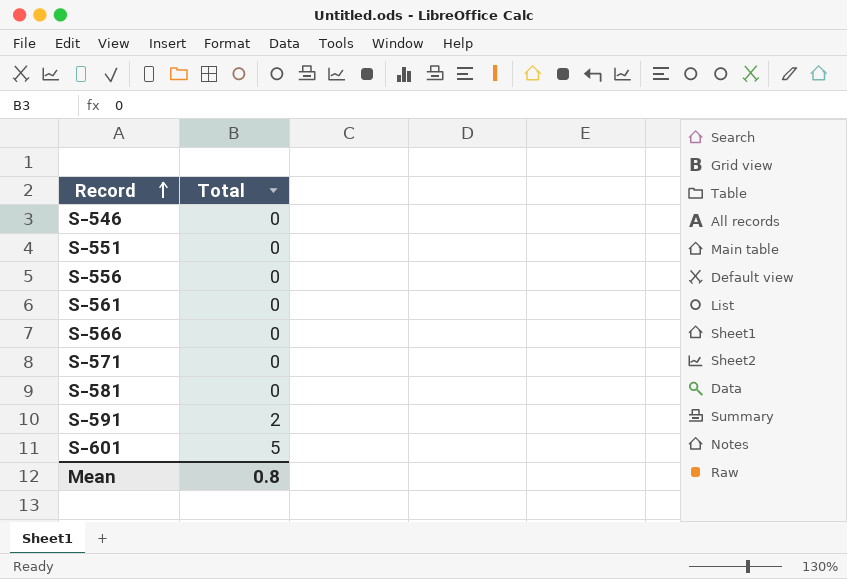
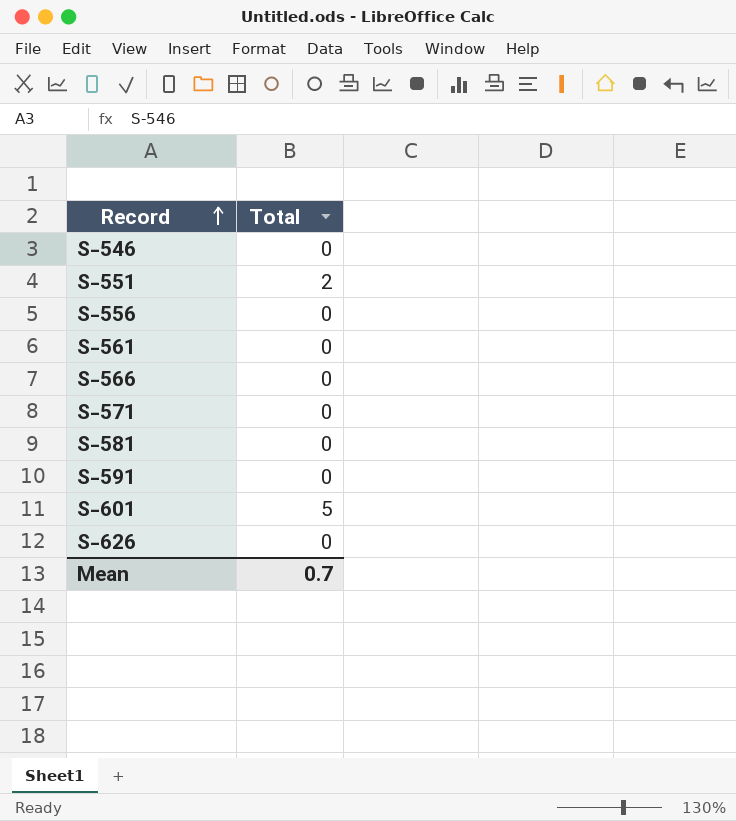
S-551 | Total: 0 -> 2
S-591 | Total: 2 -> 0
row S-626: none -> 0
Mean | Total: 0.8 -> 0.7

